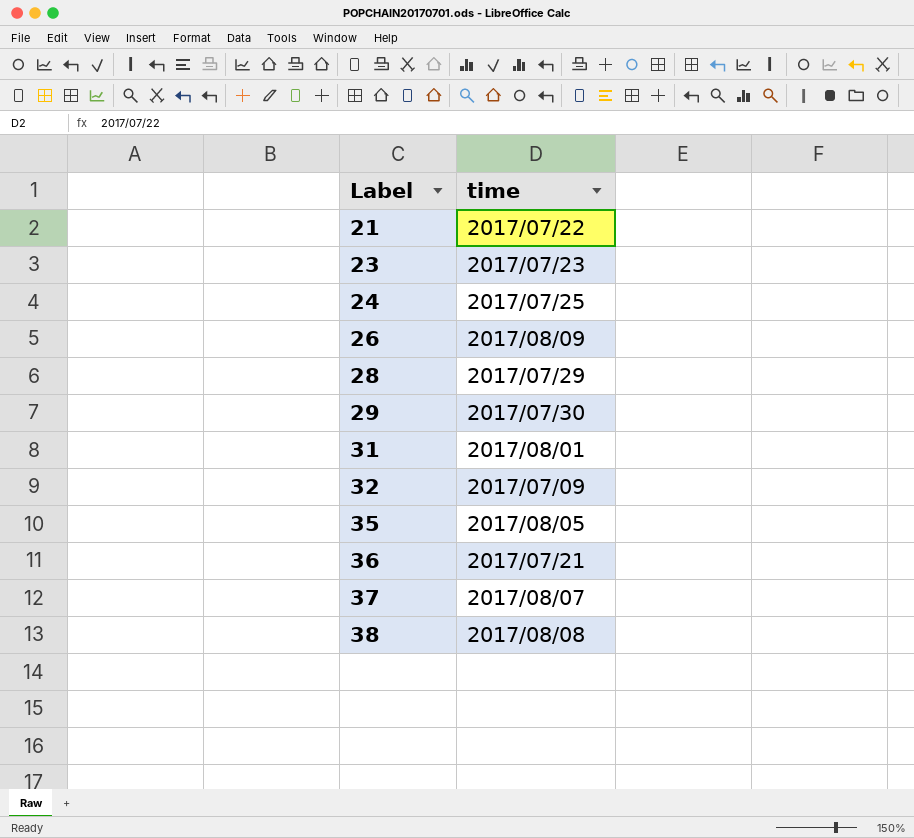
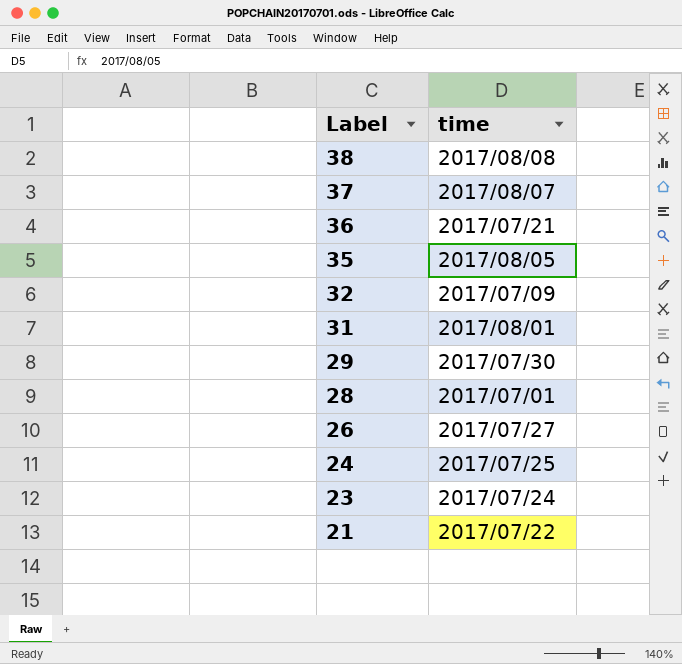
row order: Label ascending -> Label descending
28 | time: 2017/07/29 -> 2017/07/01
26 | time: 2017/08/09 -> 2017/07/27
23 | time: 2017/07/23 -> 2017/07/24

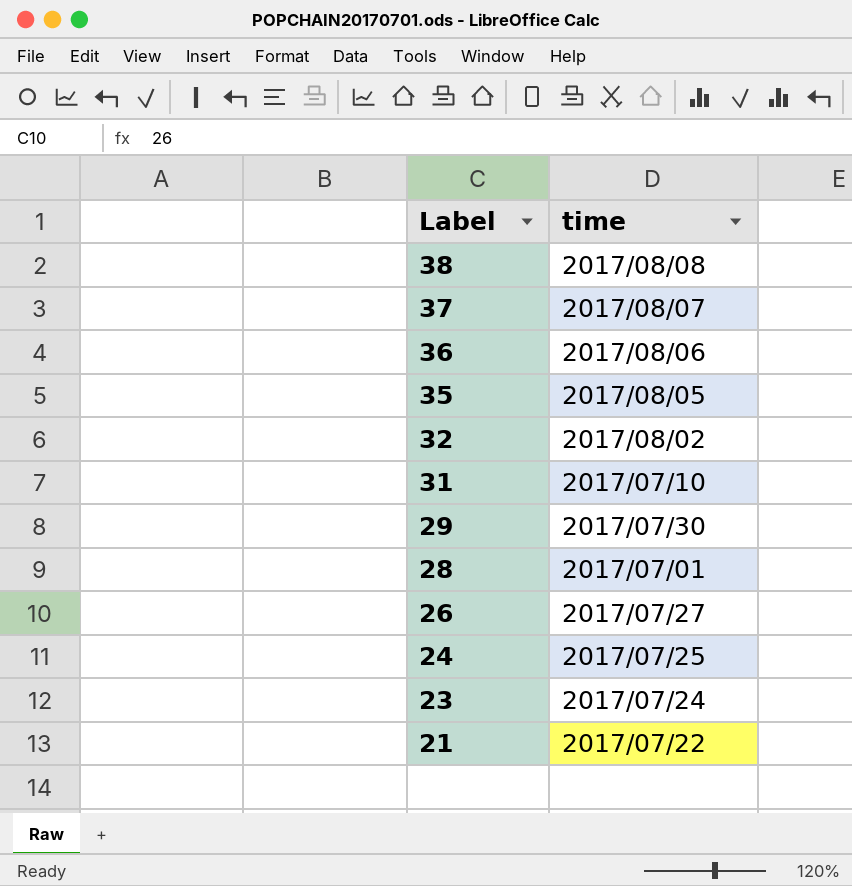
36 | time: 2017/07/21 -> 2017/08/06
32 | time: 2017/07/09 -> 2017/08/02
31 | time: 2017/08/01 -> 2017/07/10

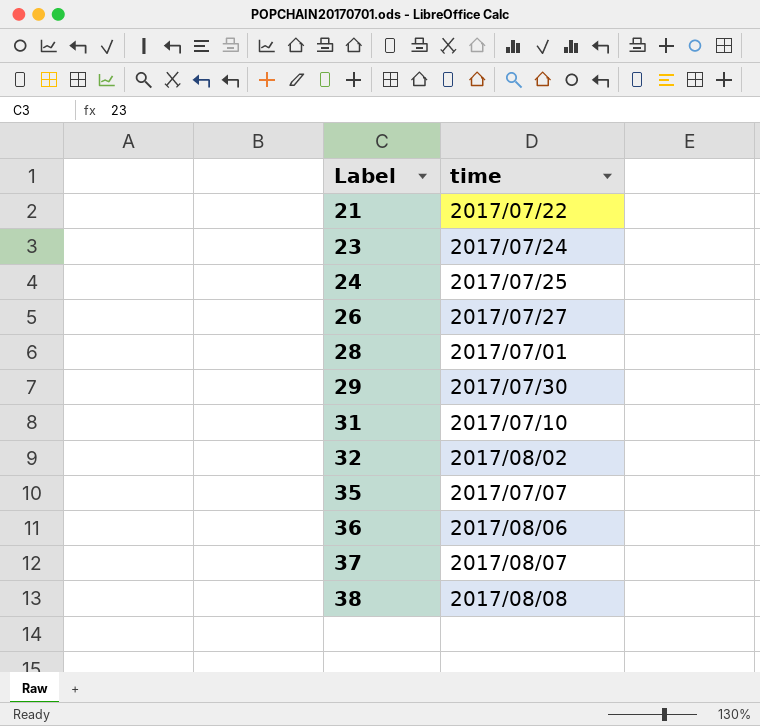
row order: Label descending -> Label ascending
35 | time: 2017/08/05 -> 2017/07/07

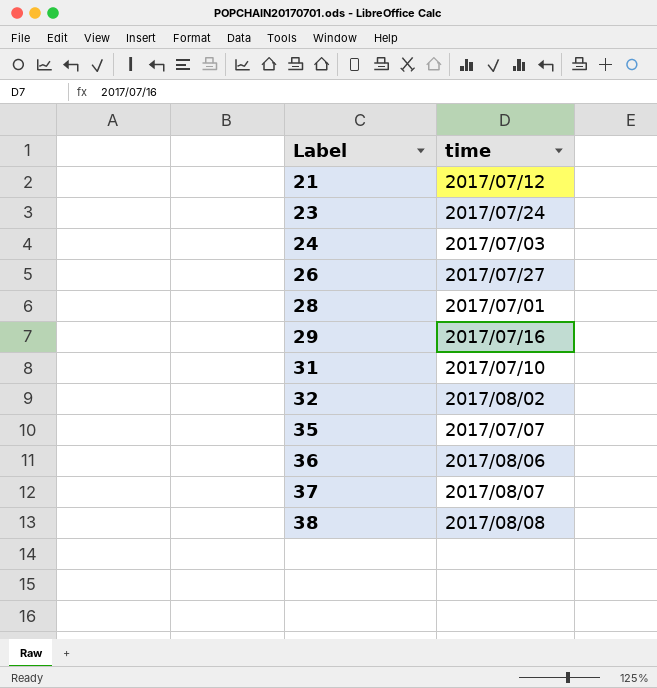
21 | time: 2017/07/22 -> 2017/07/12
24 | time: 2017/07/25 -> 2017/07/03
29 | time: 2017/07/30 -> 2017/07/16

